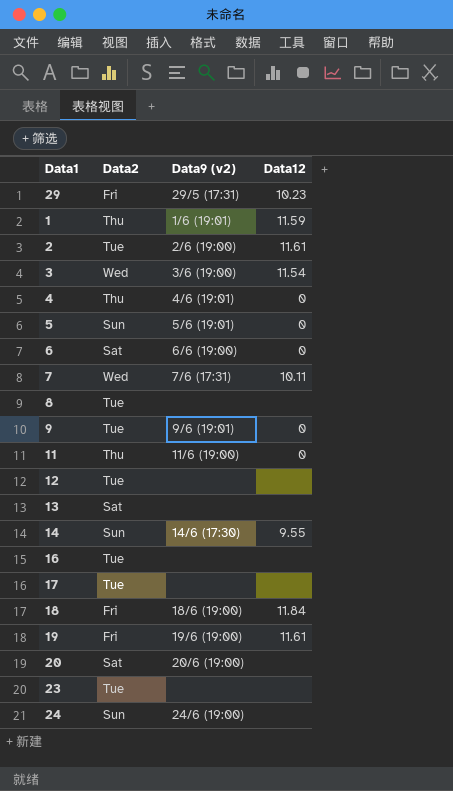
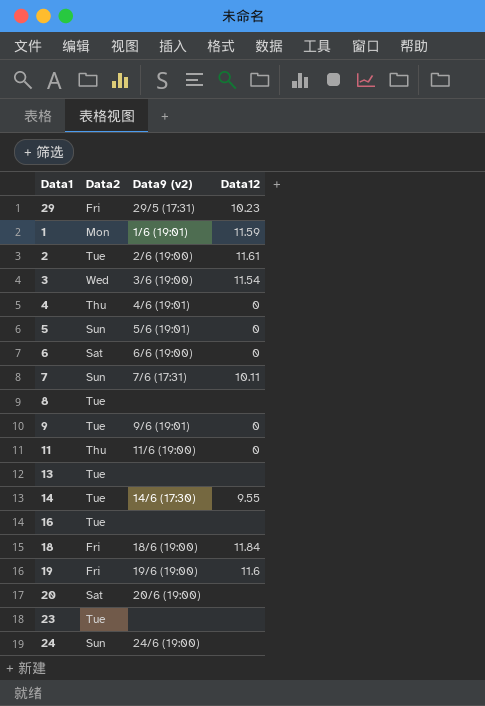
row 12: Tue | none | none -> none
row 17: Tue | none | none -> none
1 | Data2: Thu -> Mon
7 | Data2: Wed -> Sun
13 | Data2: Sat -> Tue
14 | Data2: Sun -> Tue
19 | Data12: 11.61 -> 11.6

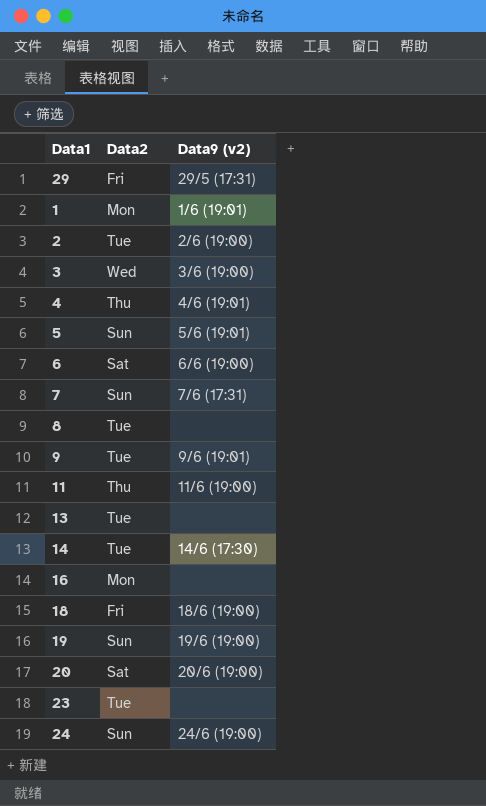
column Data12 | position: 4 -> none
16 | Data2: Tue -> Mon
19 | Data2: Fri -> Sun

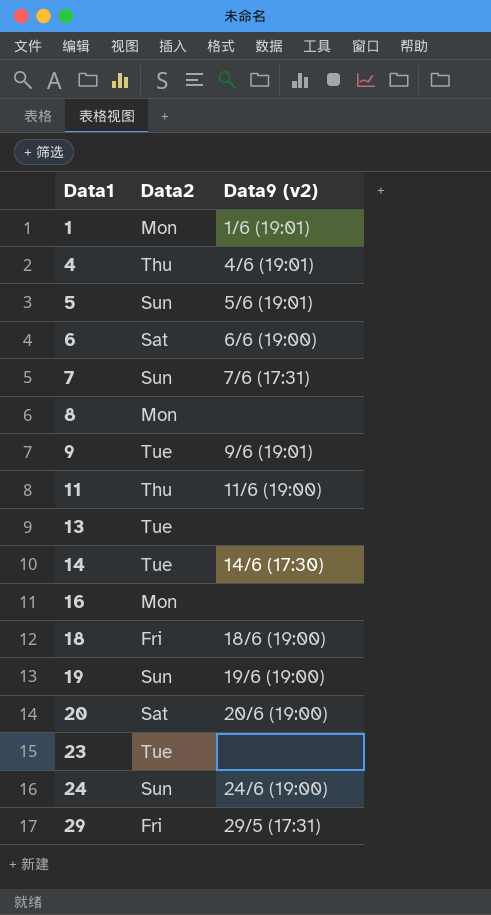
row order: none -> Data1 ascending
row 2: Tue | 2/6 (19:00) -> none
row 3: Wed | 3/6 (19:00) -> none
8 | Data2: Tue -> Mon

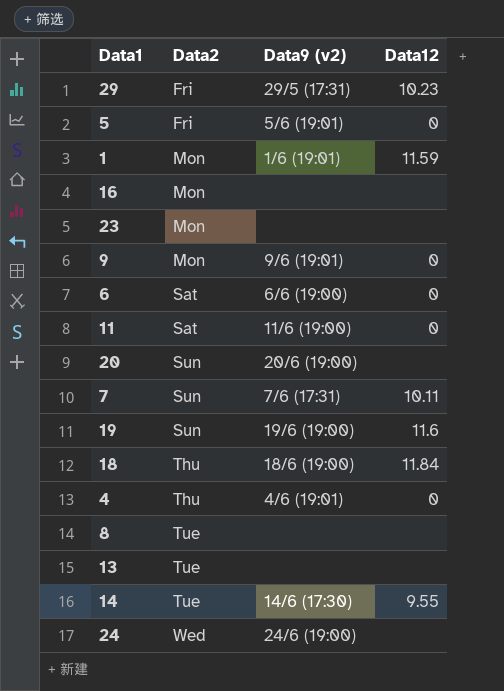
row order: Data1 ascending -> Data2 ascending
column Data12 | position: none -> 4
5 | Data2: Sun -> Fri
23 | Data2: Tue -> Mon
9 | Data2: Tue -> Mon
11 | Data2: Thu -> Sat
20 | Data2: Sat -> Sun
18 | Data2: Fri -> Thu
8 | Data2: Mon -> Tue
24 | Data2: Sun -> Wed

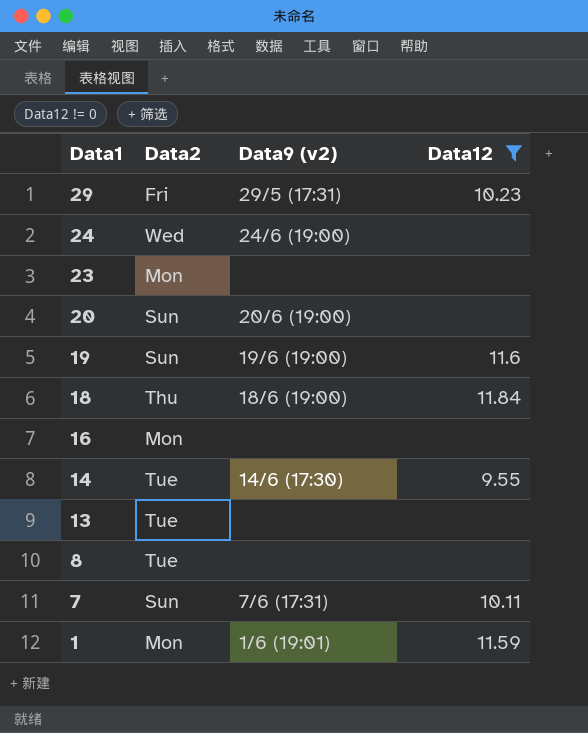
filter: none -> Data12 != 0
row order: Data2 ascending -> Data1 descending

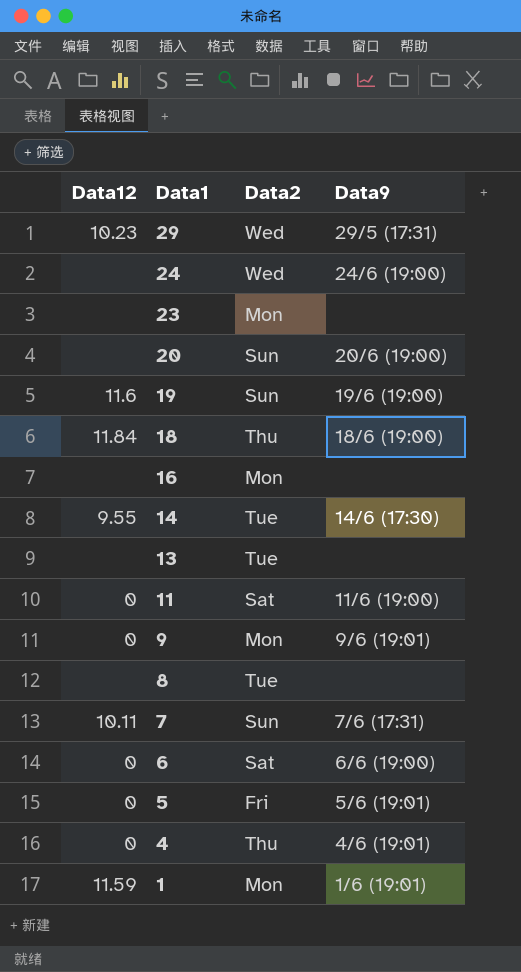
filter: Data12 != 0 -> none
column Data12 | position: 4 -> 1
column name: Data9 (v2) -> Data9
29 | Data2: Fri -> Wed

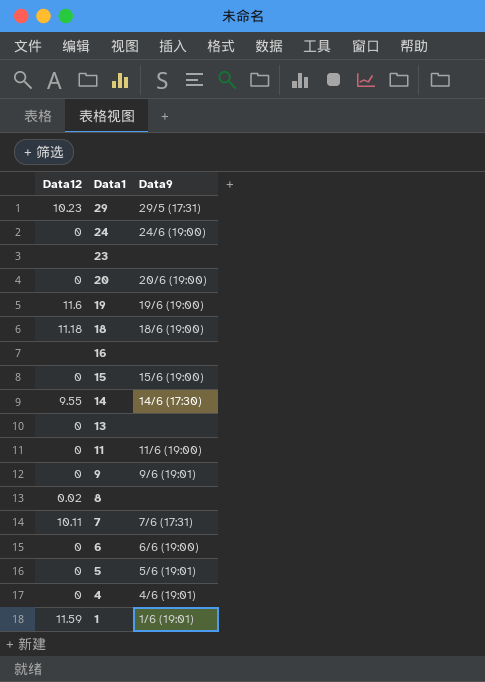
column Data2 | position: 3 -> none
24 | Data12: none -> 0
20 | Data12: none -> 0
18 | Data12: 11.84 -> 11.18
row 15: none -> 0 | 15/6 (19:00)
13 | Data12: none -> 0
8 | Data12: none -> 0.02

